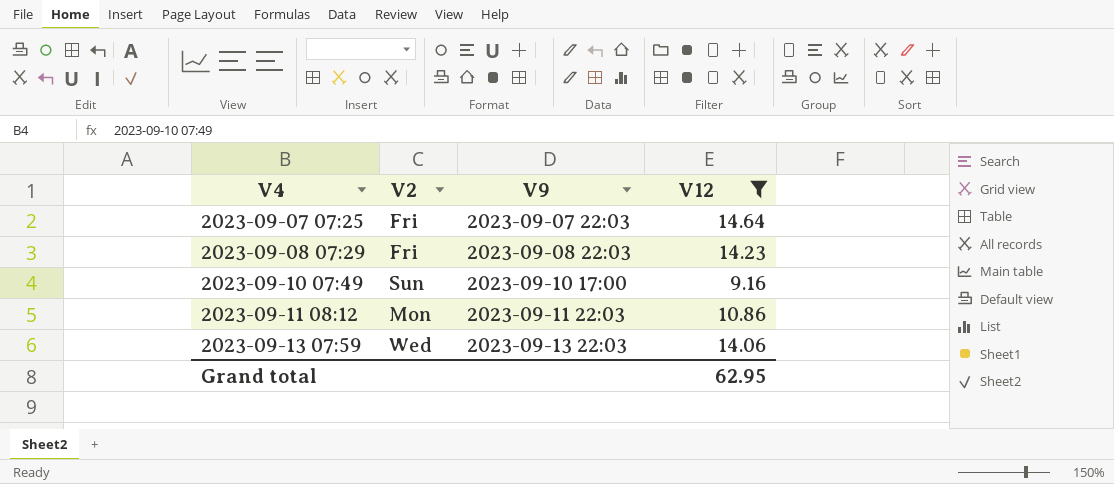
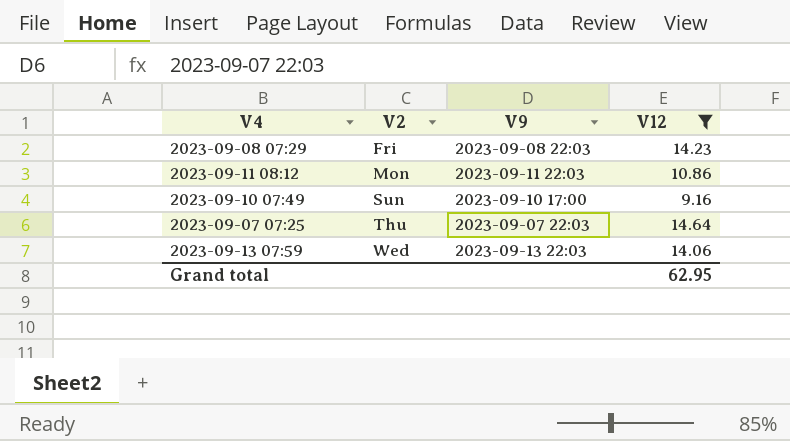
row order: V4 ascending -> V2 ascending
2023-09-07 07:25 | V2: Fri -> Thu

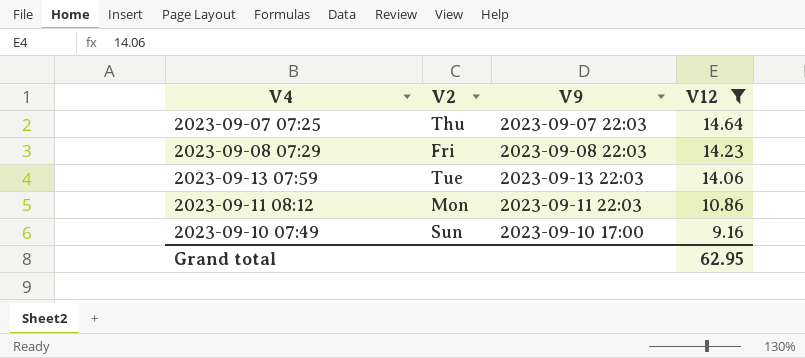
row order: V2 ascending -> V12 descending
2023-09-13 07:59 | V2: Wed -> Tue

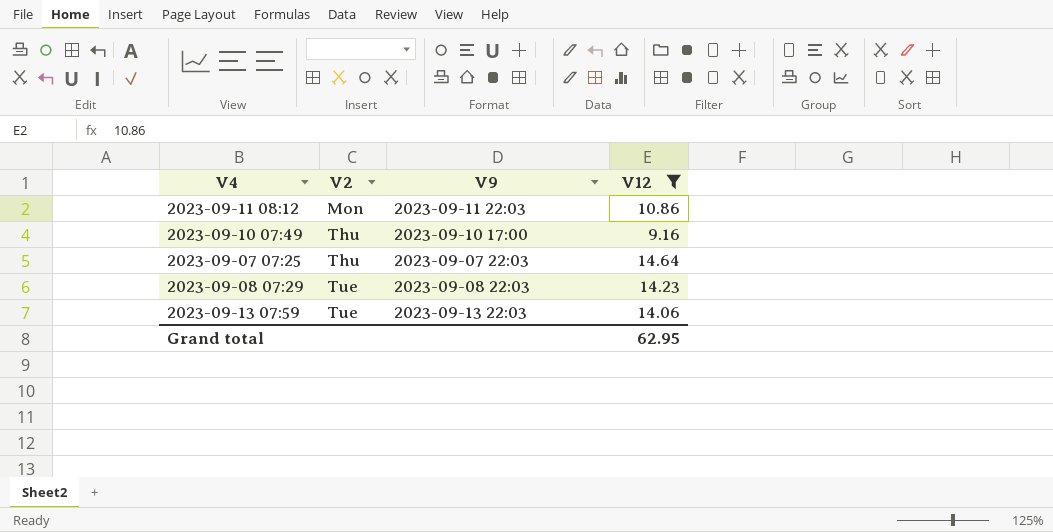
row order: V12 descending -> V2 ascending
2023-09-10 07:49 | V2: Sun -> Thu
2023-09-08 07:29 | V2: Fri -> Tue

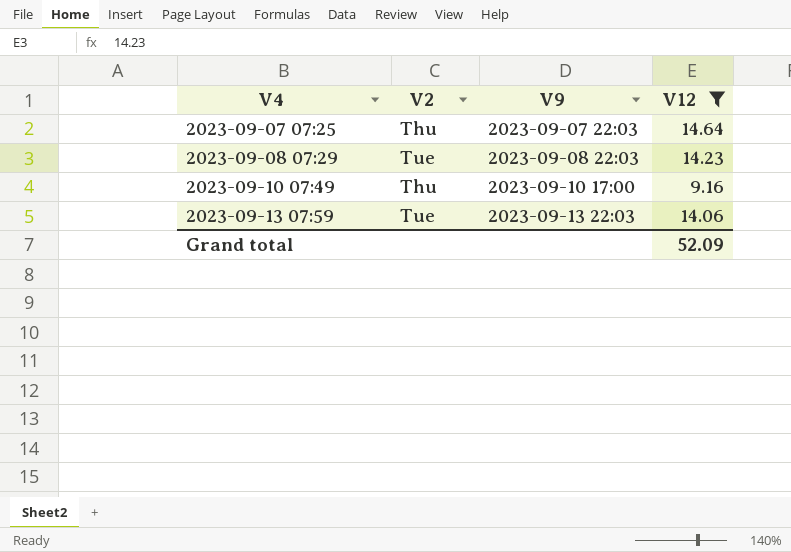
row order: V2 ascending -> V4 ascending
row 2023-09-11 08:12: Mon | 2023-09-11 22:03 | 10.86 -> none
Grand total | V12: 62.95 -> 52.09

